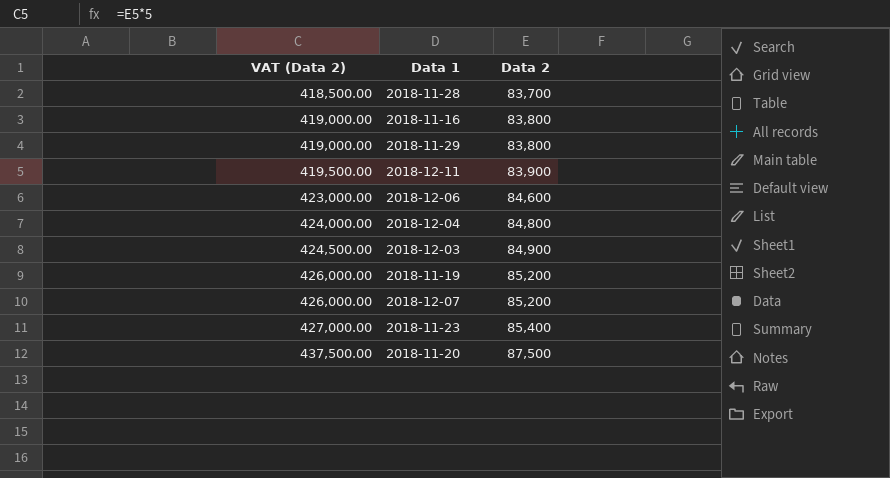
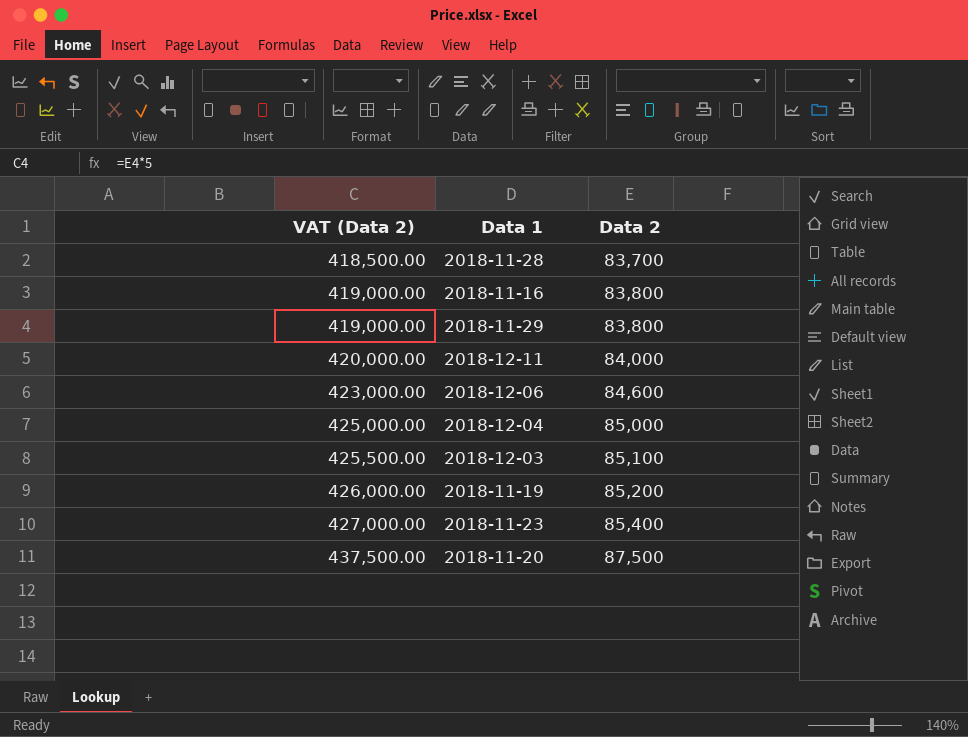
row 2018-12-07: 426,000.00 | 85,200 -> none
2018-12-11 | VAT (Data 2): 419,500.00 -> 420,000.00
2018-12-11 | Data 2: 83,900 -> 84,000
2018-12-04 | VAT (Data 2): 424,000.00 -> 425,000.00
2018-12-04 | Data 2: 84,800 -> 85,000
2018-12-03 | VAT (Data 2): 424,500.00 -> 425,500.00
2018-12-03 | Data 2: 84,900 -> 85,100

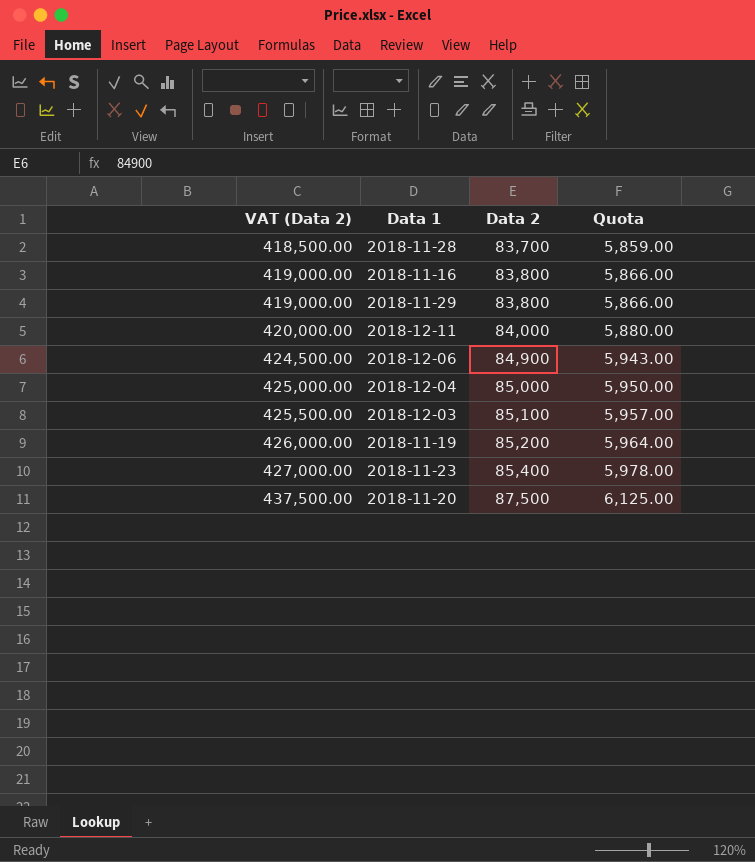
column Quota | formula: none -> [Data 2] * 0.07
2018-12-06 | VAT (Data 2): 423,000.00 -> 424,500.00
2018-12-06 | Data 2: 84,600 -> 84,900

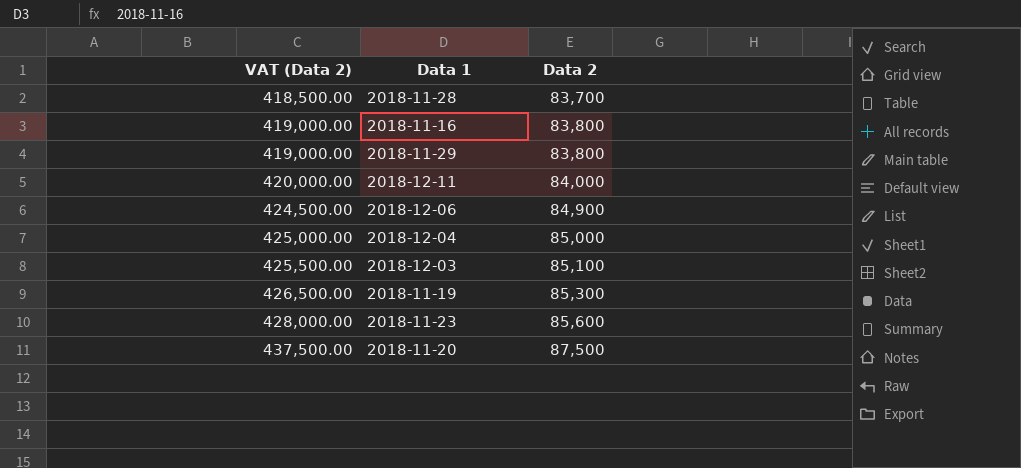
column Quota | formula: [Data 2] * 0.07 -> none
2018-11-19 | VAT (Data 2): 426,000.00 -> 426,500.00
2018-11-19 | Data 2: 85,200 -> 85,300
2018-11-23 | VAT (Data 2): 427,000.00 -> 428,000.00
2018-11-23 | Data 2: 85,400 -> 85,600

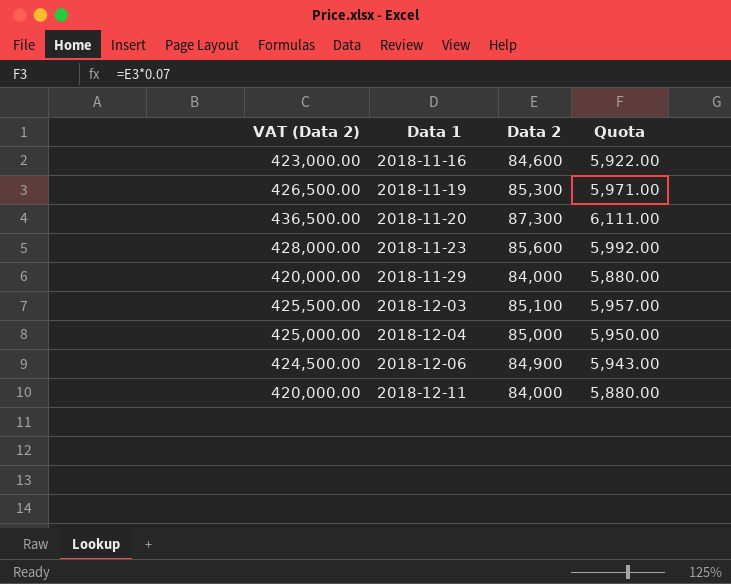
row order: VAT (Data 2) ascending -> Data 1 ascending
column Quota | formula: none -> [Data 2] * 0.07
row 2018-11-28: 418,500.00 | 83,700 -> none
2018-11-16 | VAT (Data 2): 419,000.00 -> 423,000.00
2018-11-16 | Data 2: 83,800 -> 84,600
2018-11-20 | VAT (Data 2): 437,500.00 -> 436,500.00
2018-11-20 | Data 2: 87,500 -> 87,300
2018-11-29 | VAT (Data 2): 419,000.00 -> 420,000.00
2018-11-29 | Data 2: 83,800 -> 84,000

